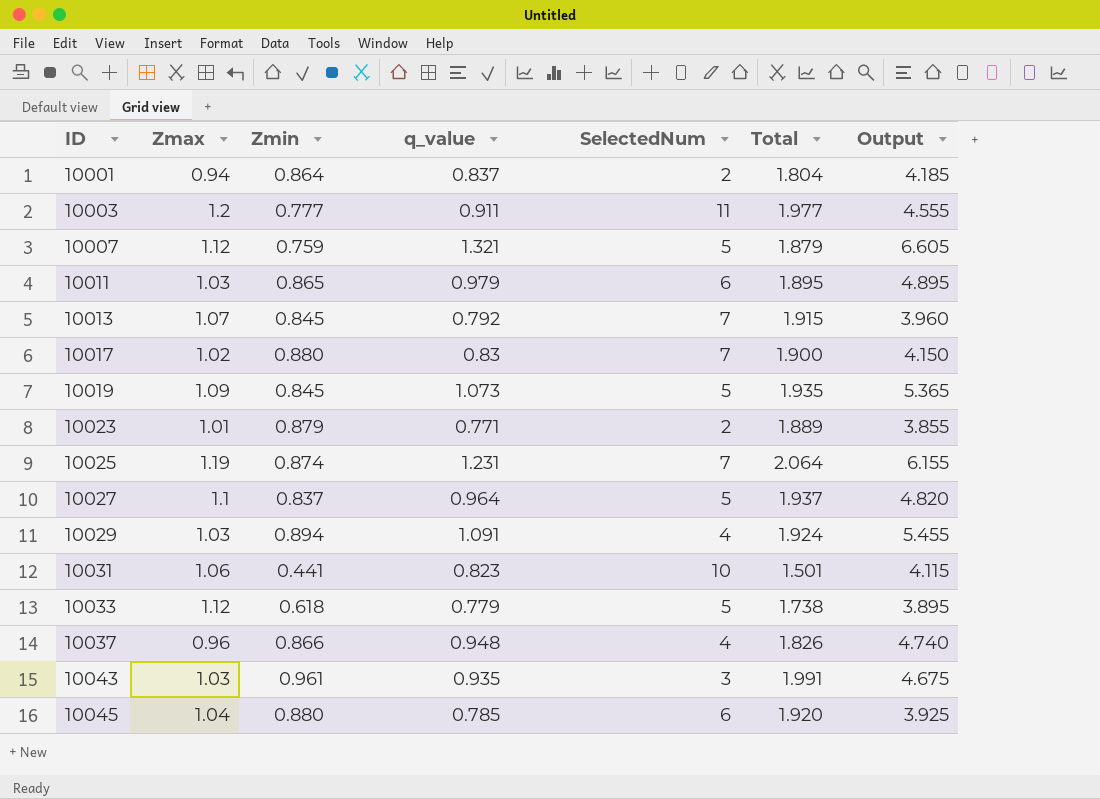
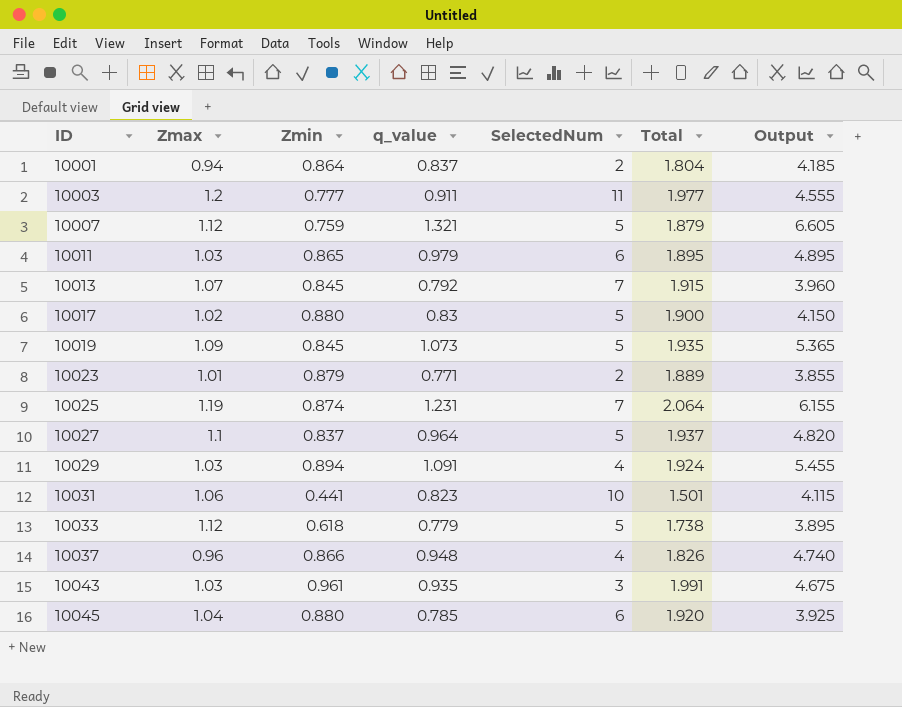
10017 | SelectedNum: 7 -> 5

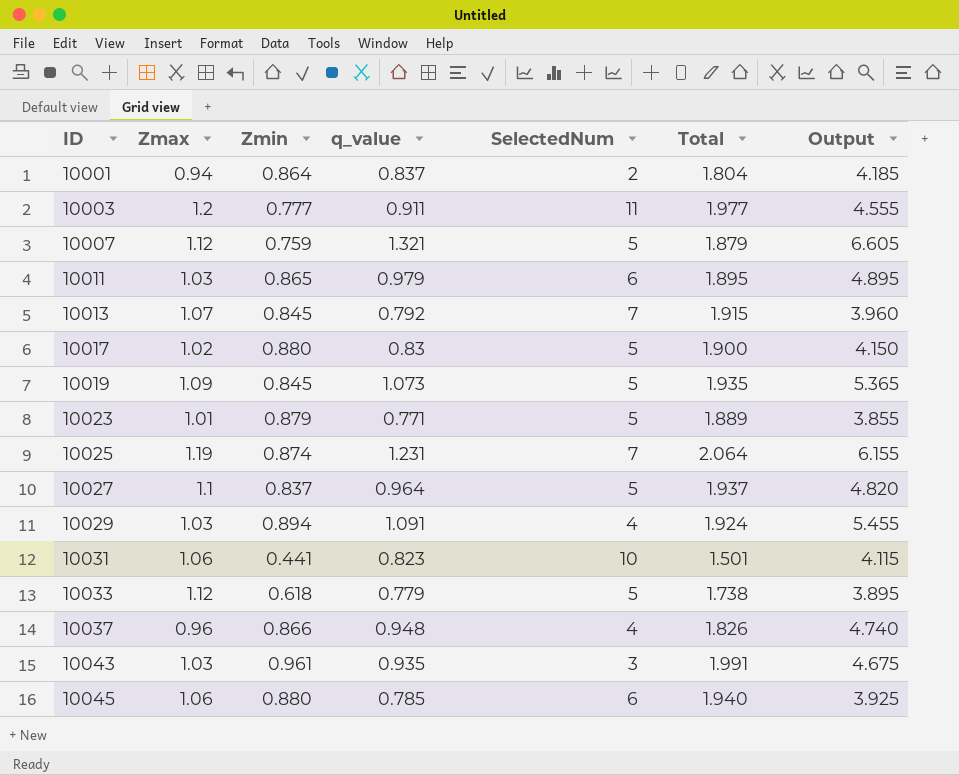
10023 | SelectedNum: 2 -> 5
10045 | Zmax: 1.04 -> 1.06
10045 | Total: 1.920 -> 1.940

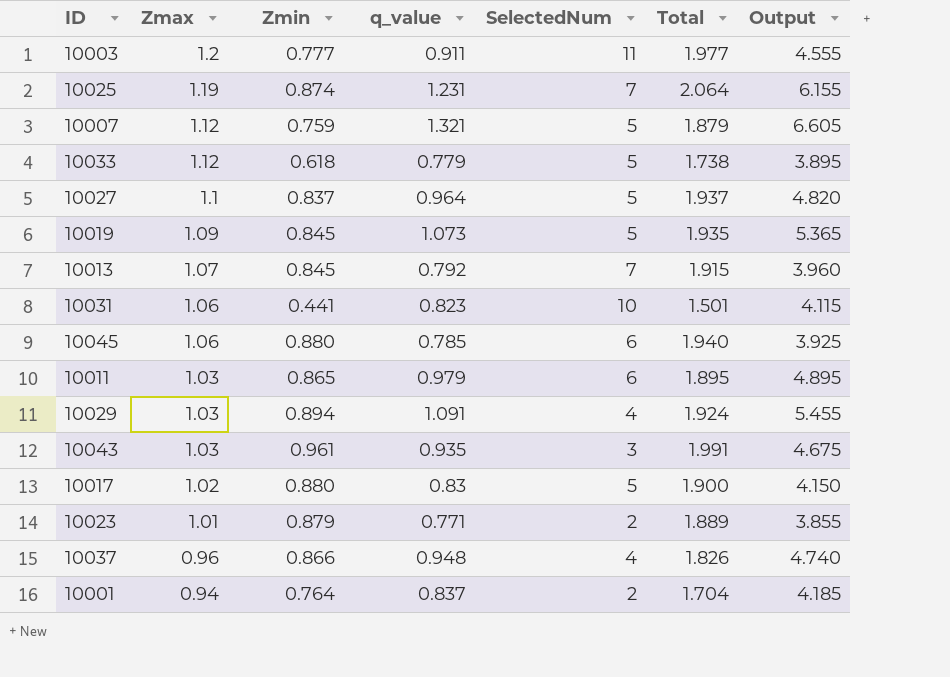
row order: ID ascending -> Zmax descending
10023 | SelectedNum: 5 -> 2
10001 | Zmin: 0.864 -> 0.764
10001 | Total: 1.804 -> 1.704

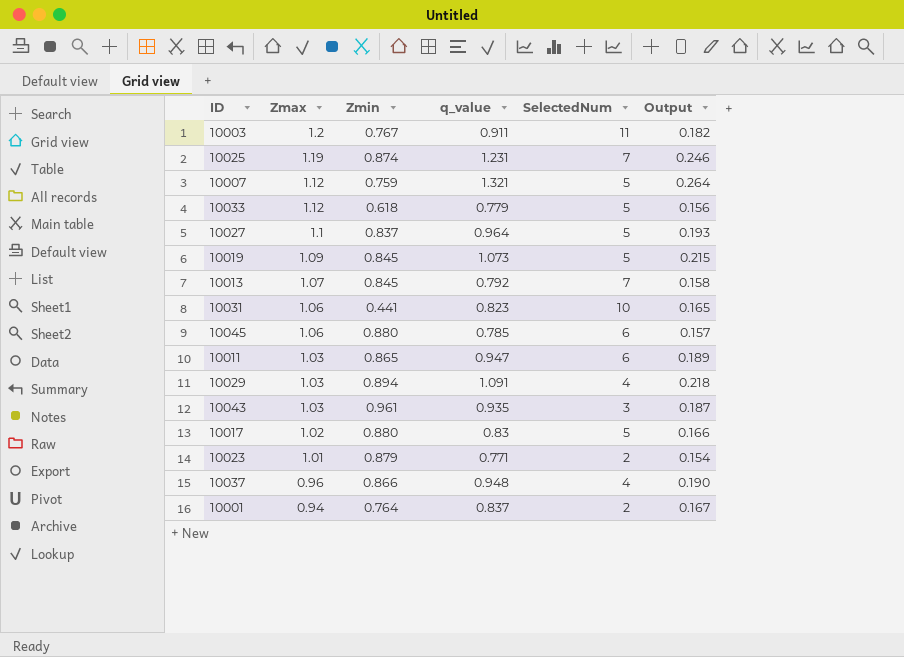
column Total | formula: [Zmax] + [Zmin] -> none
column Output | formula: [q_value] * 5 -> [q_value] * 0.2
10003 | Zmin: 0.777 -> 0.767
10011 | q_value: 0.979 -> 0.947

